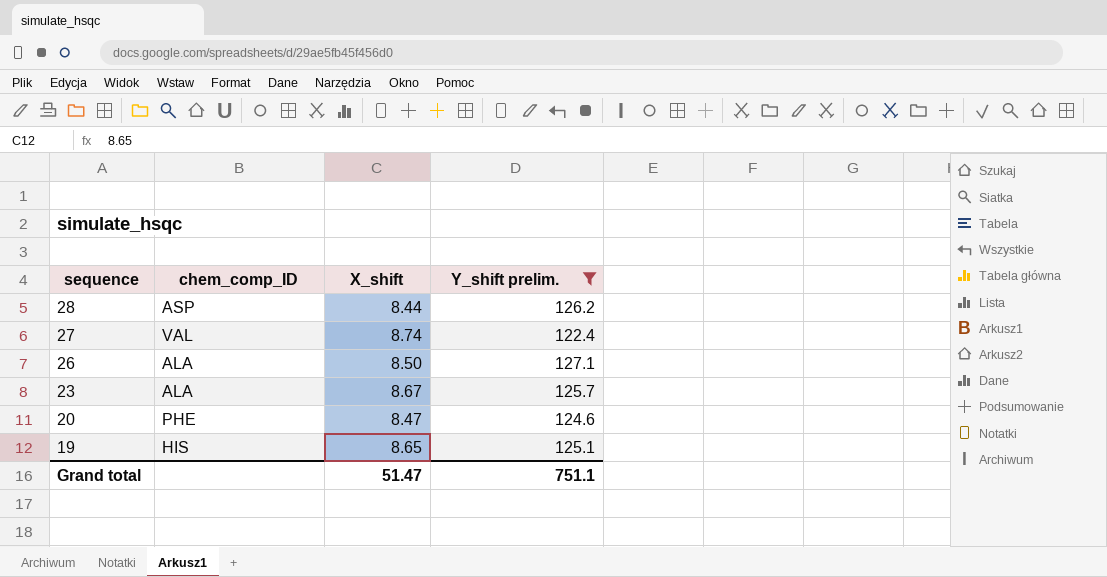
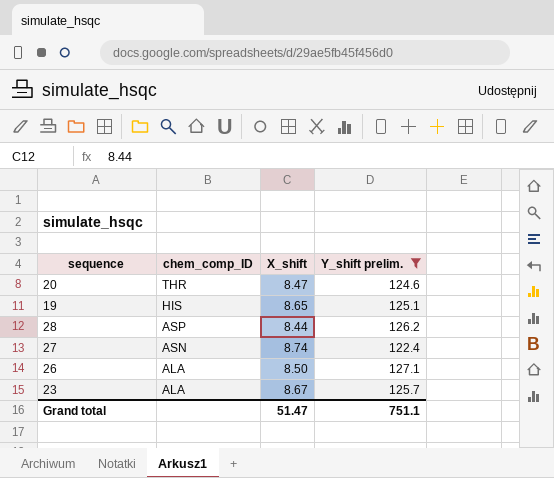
row order: sequence descending -> chem_comp_ID descending
20 | chem_comp_ID: PHE -> THR
27 | chem_comp_ID: VAL -> ASN

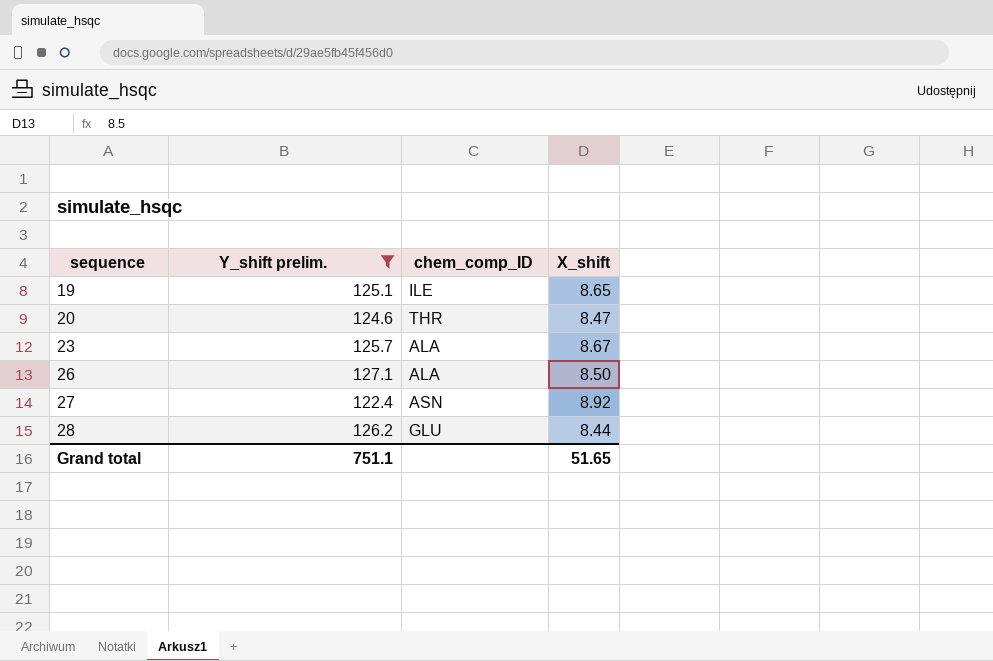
row order: chem_comp_ID descending -> sequence ascending
column Y_shift prelim. | position: 4 -> 2
19 | chem_comp_ID: HIS -> ILE
27 | X_shift: 8.74 -> 8.92
28 | chem_comp_ID: ASP -> GLU
Grand total | X_shift: 51.47 -> 51.65

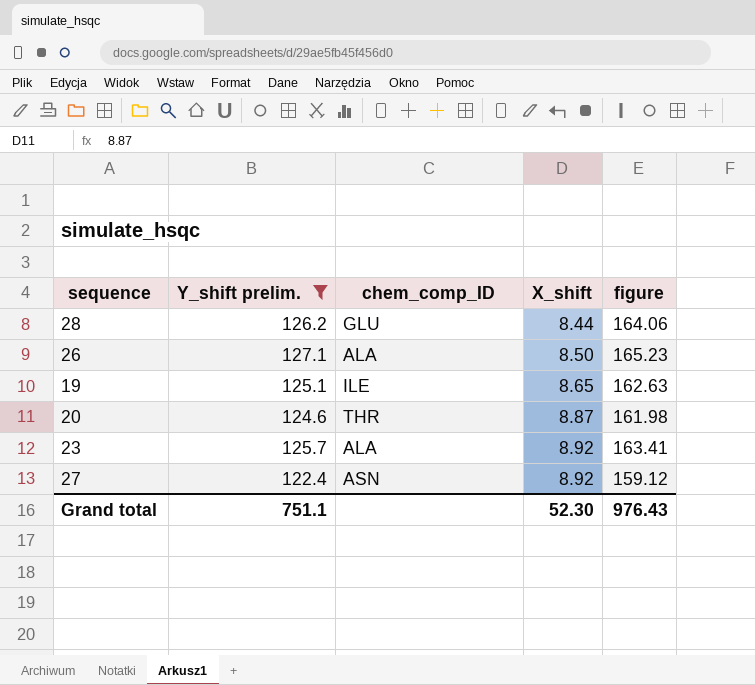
row order: sequence ascending -> X_shift ascending
column figure | formula: none -> [Y_shift prelim.] * 1.3
20 | X_shift: 8.47 -> 8.87
23 | X_shift: 8.67 -> 8.92
Grand total | X_shift: 51.65 -> 52.30

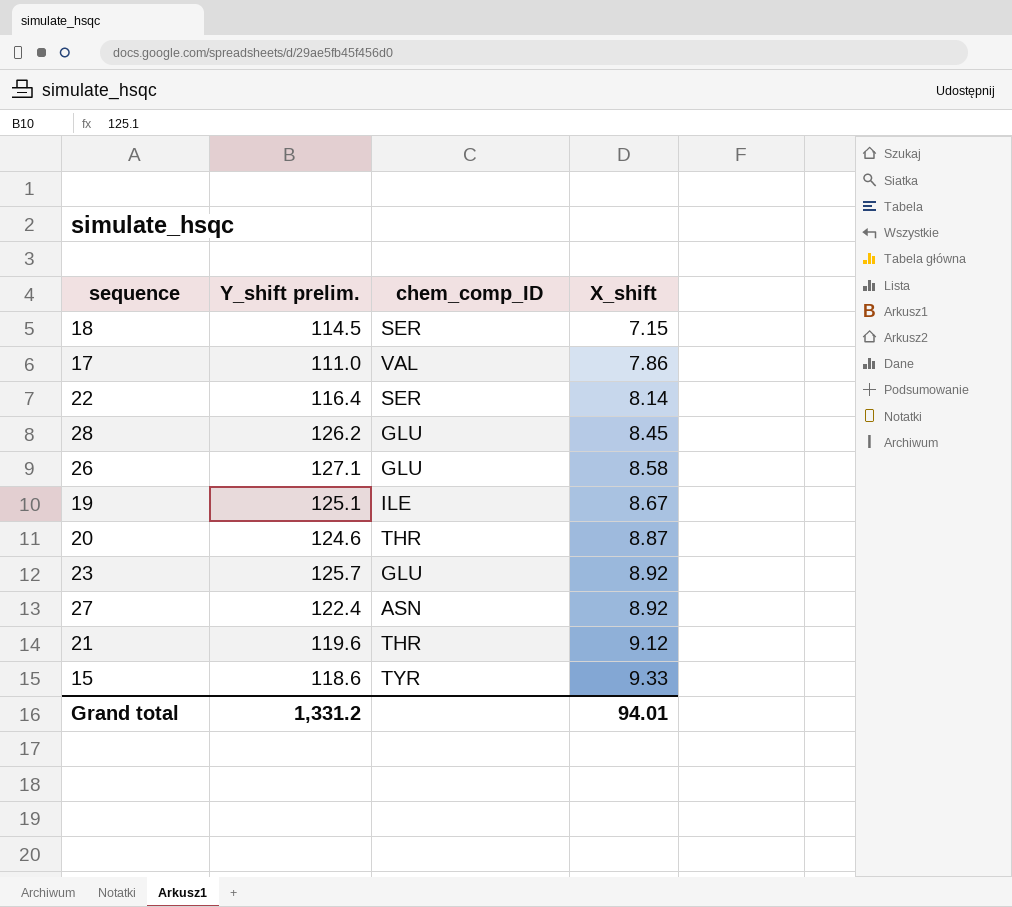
filter: Y_shift prelim. >= 122.4 -> none
column figure | formula: [Y_shift prelim.] * 1.3 -> none
28 | X_shift: 8.44 -> 8.45
26 | chem_comp_ID: ALA -> GLU
26 | X_shift: 8.50 -> 8.58
19 | X_shift: 8.65 -> 8.67
23 | chem_comp_ID: ALA -> GLU
Grand total | Y_shift prelim.: 751.1 -> 1,331.2
Grand total | X_shift: 52.30 -> 94.01

